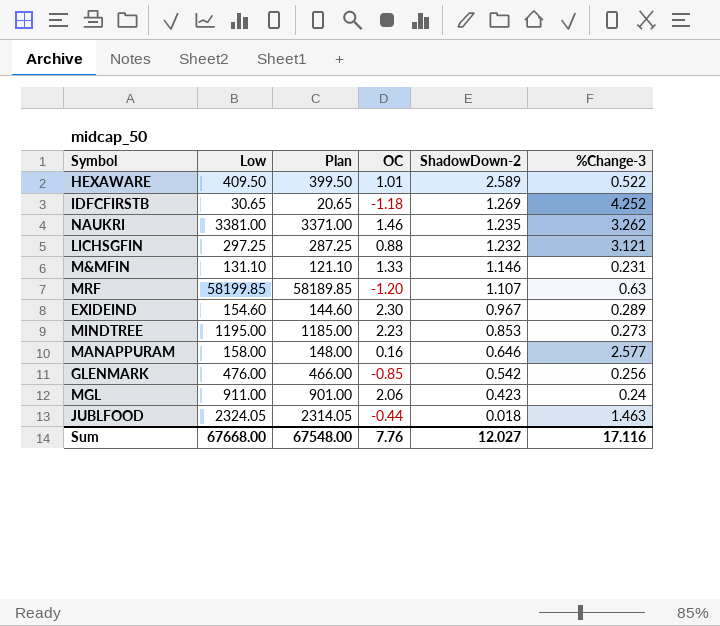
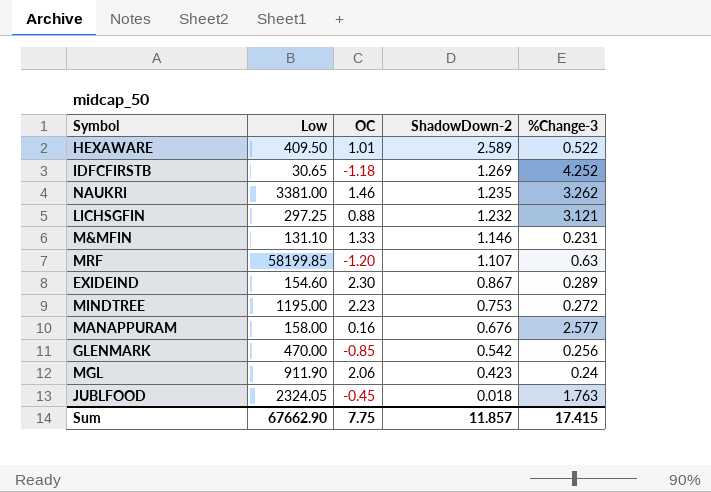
column Plan | formula: [Low] - 10 -> none
EXIDEIND | ShadowDown-2: 0.967 -> 0.867
MINDTREE | ShadowDown-2: 0.853 -> 0.753
MINDTREE | %Change-3: 0.273 -> 0.272
MANAPPURAM | ShadowDown-2: 0.646 -> 0.676
GLENMARK | Low: 476.00 -> 470.00
MGL | Low: 911.00 -> 911.90
JUBLFOOD | OC: -0.44 -> -0.45
JUBLFOOD | %Change-3: 1.463 -> 1.763
Sum | Low: 67668.00 -> 67662.90
Sum | OC: 7.76 -> 7.75
Sum | ShadowDown-2: 12.027 -> 11.857
Sum | %Change-3: 17.116 -> 17.415

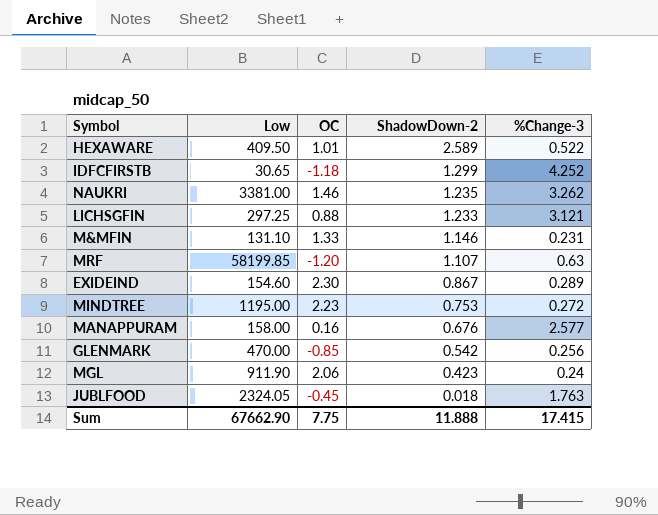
IDFCFIRSTB | ShadowDown-2: 1.269 -> 1.299
LICHSGFIN | ShadowDown-2: 1.232 -> 1.233
Sum | ShadowDown-2: 11.857 -> 11.888

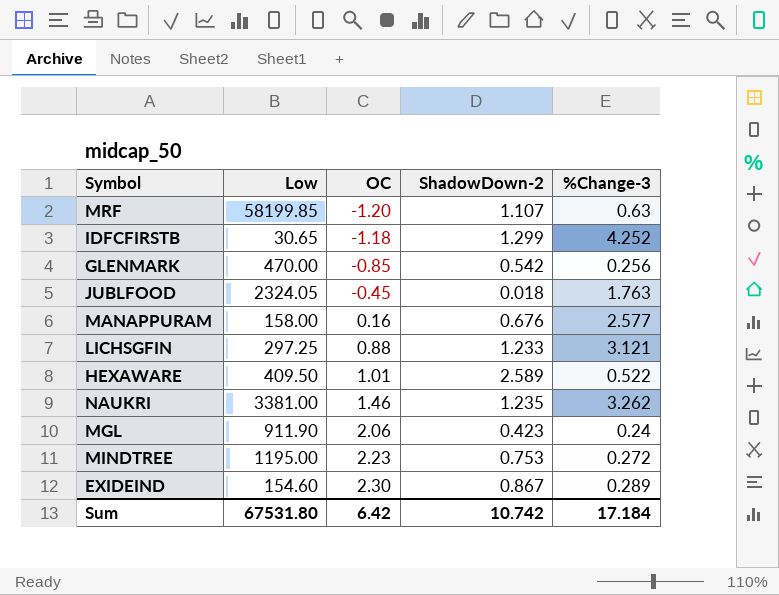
row order: ShadowDown-2 descending -> OC ascending
row M&MFIN: 131.10 | 1.33 | 1.146 | 0.231 -> none
Sum | Low: 67662.90 -> 67531.80
Sum | OC: 7.75 -> 6.42
Sum | ShadowDown-2: 11.888 -> 10.742
Sum | %Change-3: 17.415 -> 17.184

